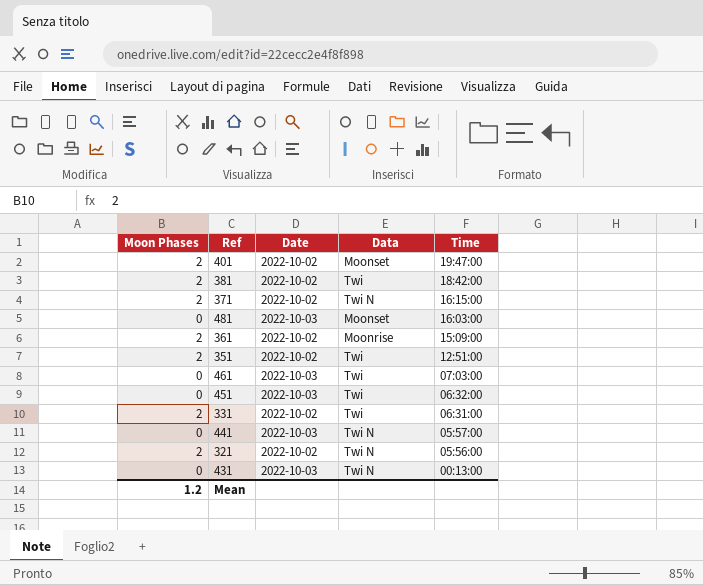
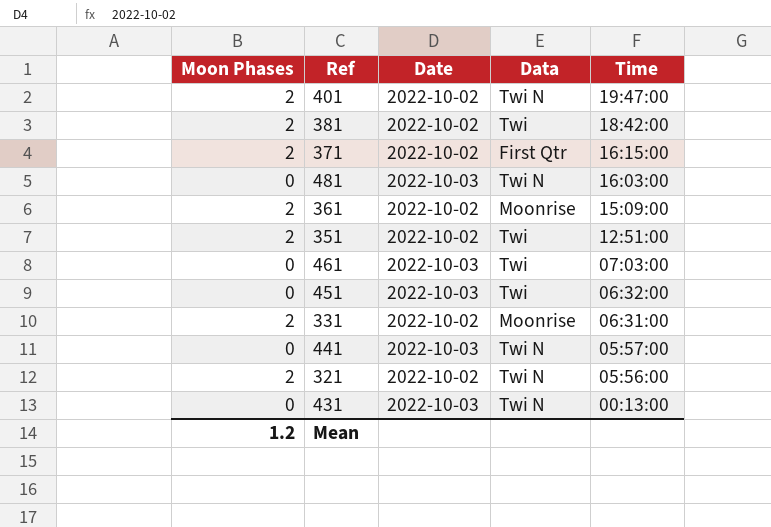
401 | Data: Moonset -> Twi N
371 | Data: Twi N -> First Qtr
481 | Data: Moonset -> Twi N
331 | Data: Twi -> Moonrise

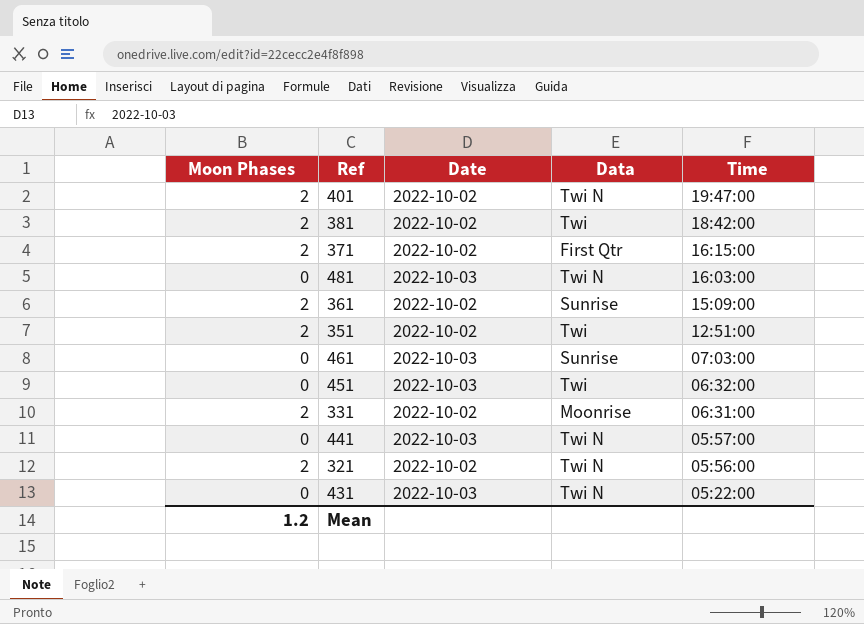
361 | Data: Moonrise -> Sunrise
461 | Data: Twi -> Sunrise
431 | Time: 00:13:00 -> 05:22:00

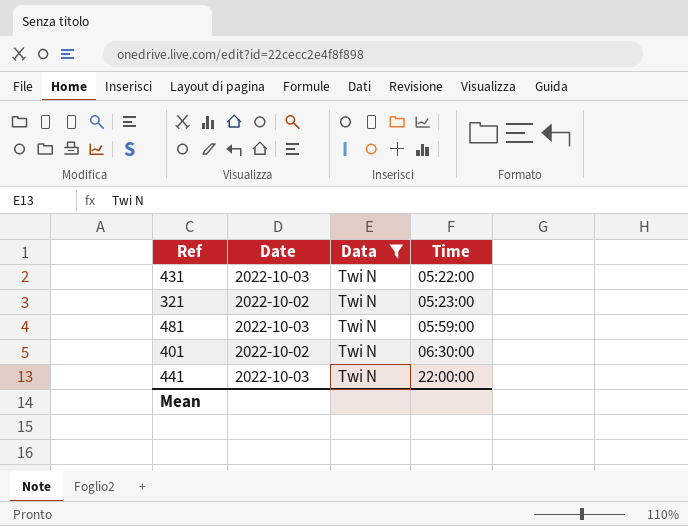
filter: none -> Data = Twi N
row order: Time descending -> Time ascending
column Moon Phases | position: 1 -> none
321 | Time: 05:56:00 -> 05:23:00
481 | Time: 16:03:00 -> 05:59:00
401 | Time: 19:47:00 -> 06:30:00
441 | Time: 05:57:00 -> 22:00:00

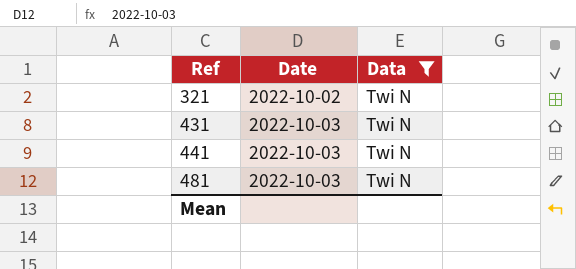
row order: Time ascending -> Ref ascending
column Time | position: 4 -> none
row 401: 2022-10-02 | Twi N | 06:30:00 -> none

